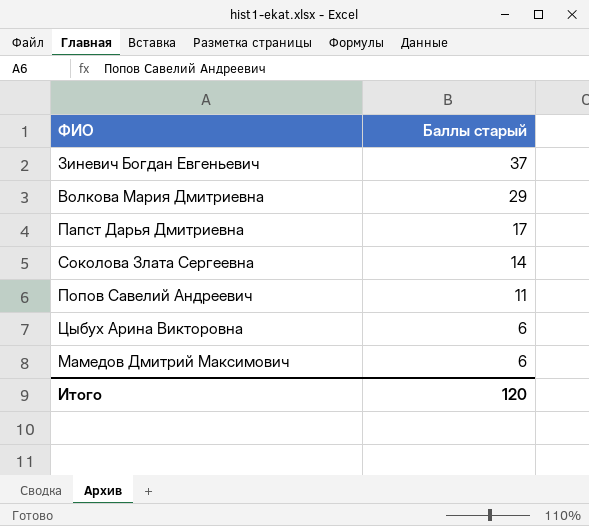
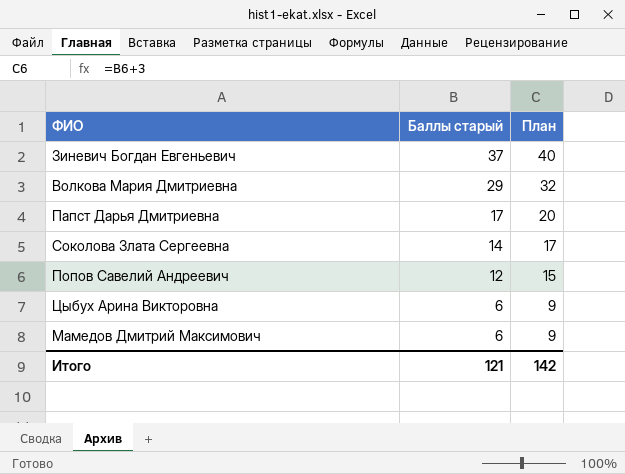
column План | formula: none -> [Баллы старый] + 3
Попов Савелий Андреевич | Баллы старый: 11 -> 12
Итого | Баллы старый: 120 -> 121

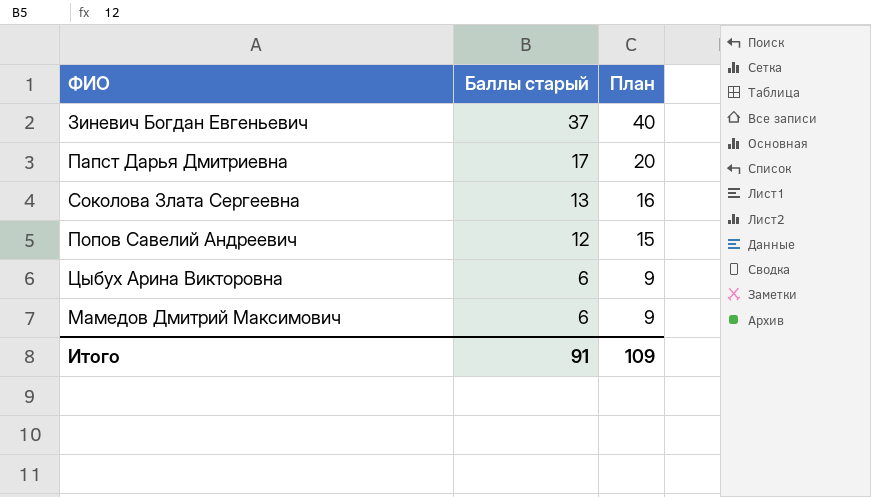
row Волкова Мария Дмитриевна: 29 | 32 -> none
Соколова Злата Сергеевна | Баллы старый: 14 -> 13
Соколова Злата Сергеевна | План: 17 -> 16
Итого | Баллы старый: 121 -> 91
Итого | План: 142 -> 109

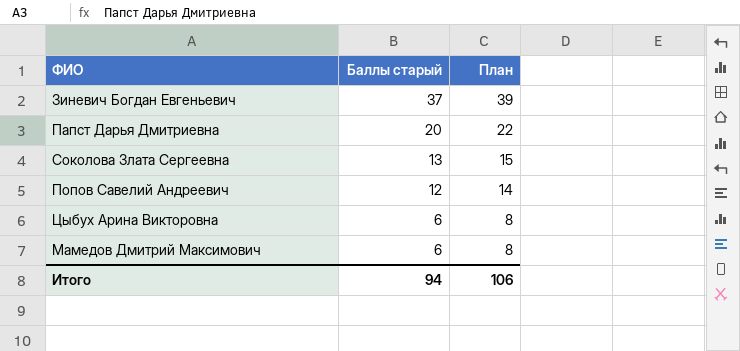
column План | formula: [Баллы старый] + 3 -> [Баллы старый] + 2
Папст Дарья Дмитриевна | Баллы старый: 17 -> 20
Итого | Баллы старый: 91 -> 94
Итого | План: 109 -> 106

